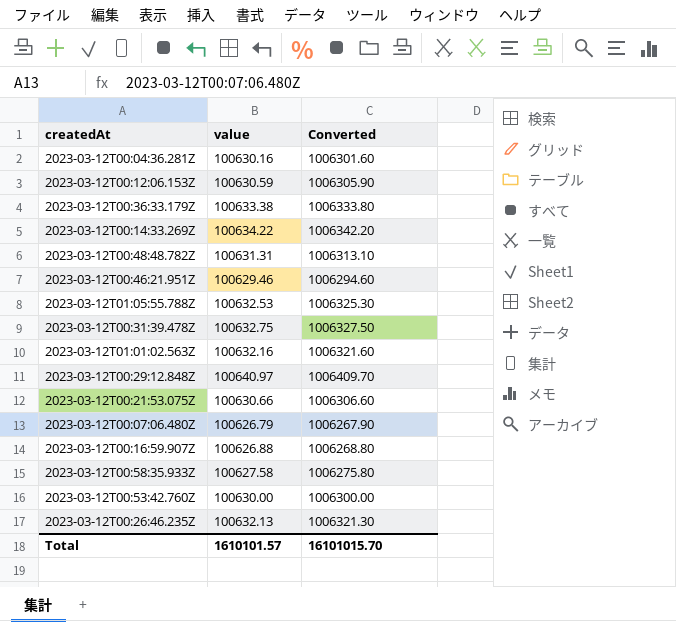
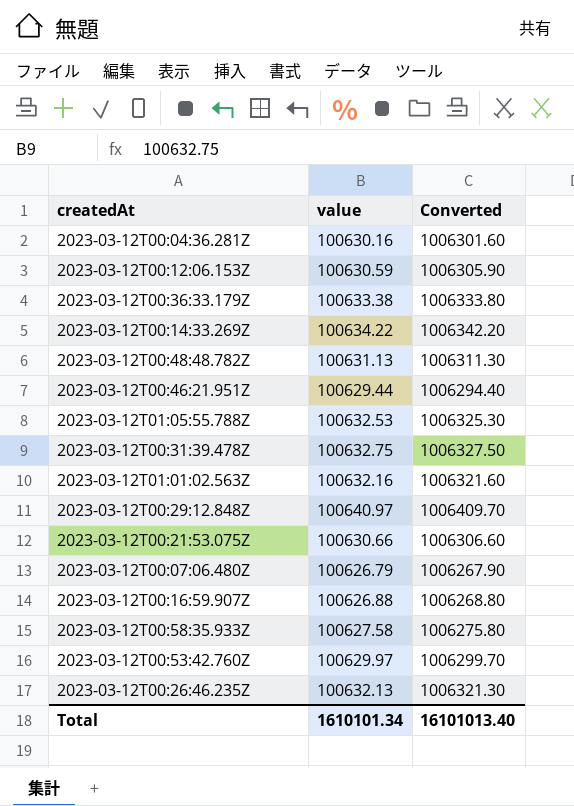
2023-03-12T00:48:48.782Z | value: 100631.31 -> 100631.13
2023-03-12T00:48:48.782Z | Converted: 1006313.10 -> 1006311.30
2023-03-12T00:46:21.951Z | value: 100629.46 -> 100629.44
2023-03-12T00:46:21.951Z | Converted: 1006294.60 -> 1006294.40
2023-03-12T00:53:42.760Z | value: 100630.00 -> 100629.97
2023-03-12T00:53:42.760Z | Converted: 1006300.00 -> 1006299.70
Total | value: 1610101.57 -> 1610101.34
Total | Converted: 16101015.70 -> 16101013.40

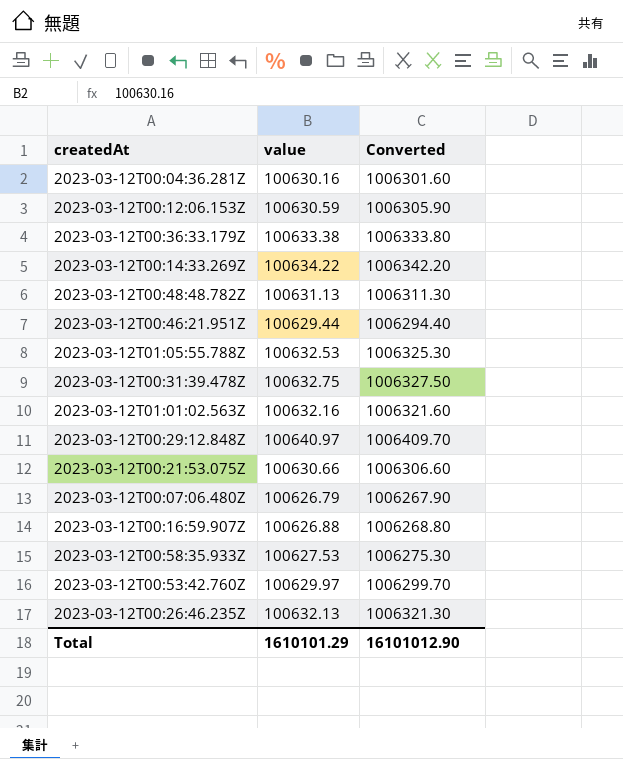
2023-03-12T00:58:35.933Z | value: 100627.58 -> 100627.53
2023-03-12T00:58:35.933Z | Converted: 1006275.80 -> 1006275.30
Total | value: 1610101.34 -> 1610101.29
Total | Converted: 16101013.40 -> 16101012.90

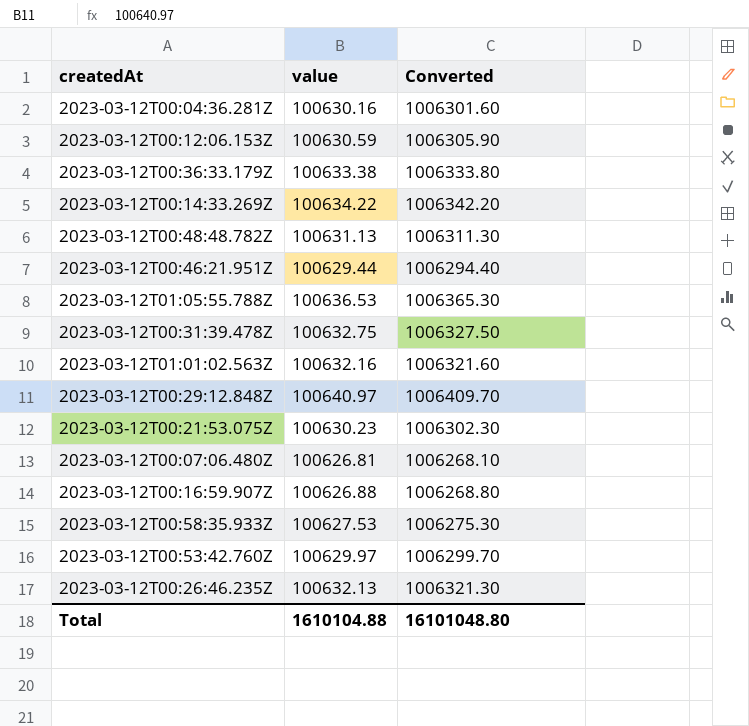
2023-03-12T01:05:55.788Z | value: 100632.53 -> 100636.53
2023-03-12T01:05:55.788Z | Converted: 1006325.30 -> 1006365.30
2023-03-12T00:21:53.075Z | value: 100630.66 -> 100630.23
2023-03-12T00:21:53.075Z | Converted: 1006306.60 -> 1006302.30
2023-03-12T00:07:06.480Z | value: 100626.79 -> 100626.81
2023-03-12T00:07:06.480Z | Converted: 1006267.90 -> 1006268.10
Total | value: 1610101.29 -> 1610104.88
Total | Converted: 16101012.90 -> 16101048.80

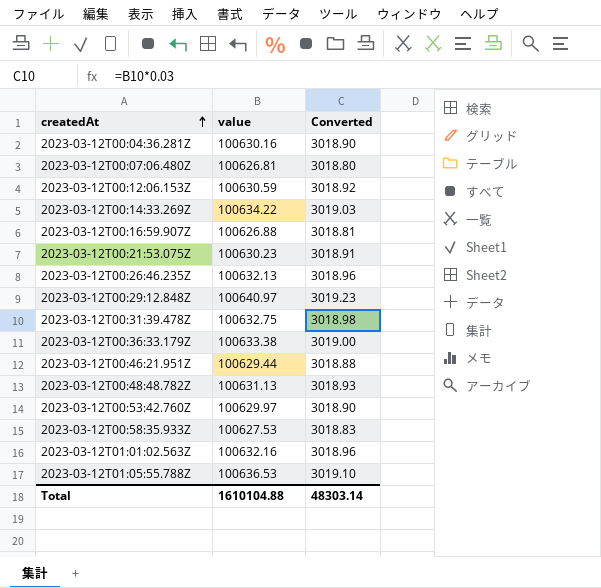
row order: none -> createdAt ascending
column Converted | formula: [value] * 10 -> [value] * 0.03
Total | Converted: 16101048.80 -> 48303.14

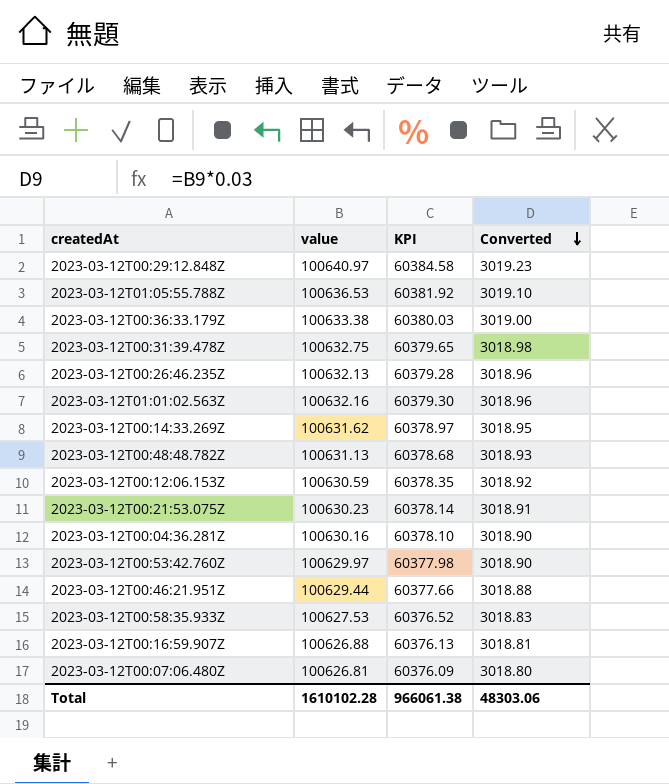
row order: createdAt ascending -> Converted descending
column KPI | formula: none -> [value] * 0.6
2023-03-12T00:14:33.269Z | value: 100634.22 -> 100631.62
2023-03-12T00:14:33.269Z | Converted: 3019.03 -> 3018.95
Total | value: 1610104.88 -> 1610102.28
Total | Converted: 48303.14 -> 48303.06

